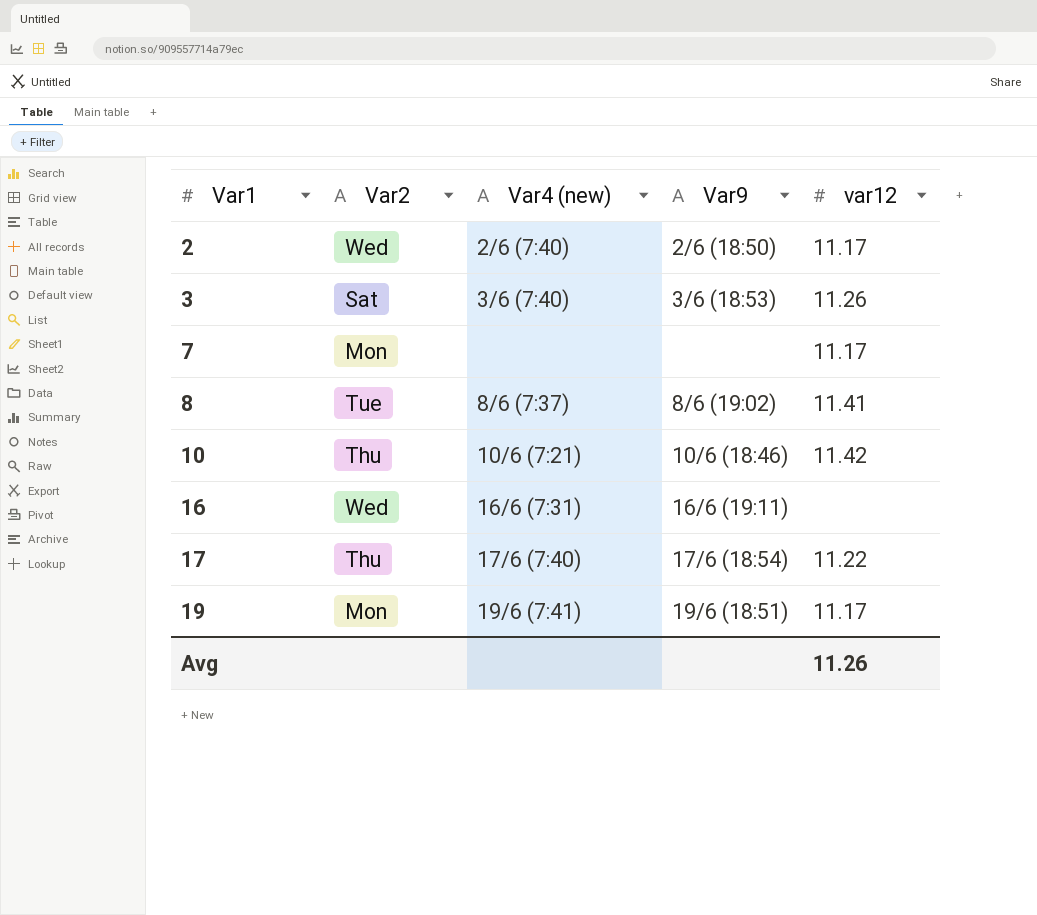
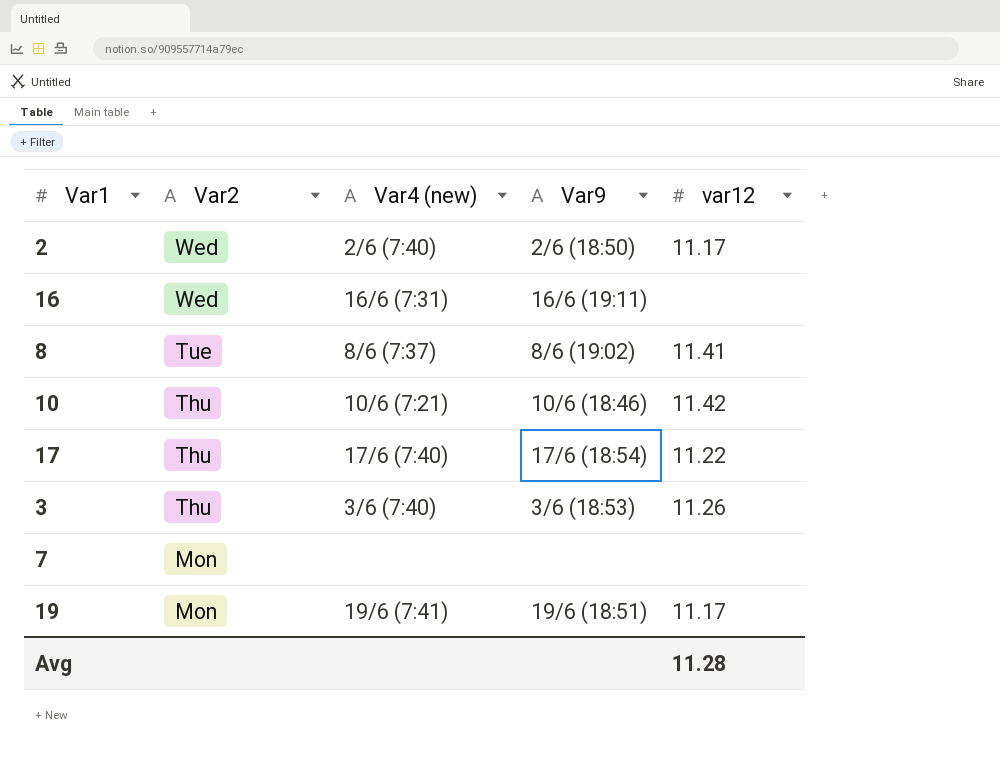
row order: Var1 ascending -> Var2 descending
3 | Var2: Sat -> Thu
7 | var12: 11.17 -> none
Avg | var12: 11.26 -> 11.28

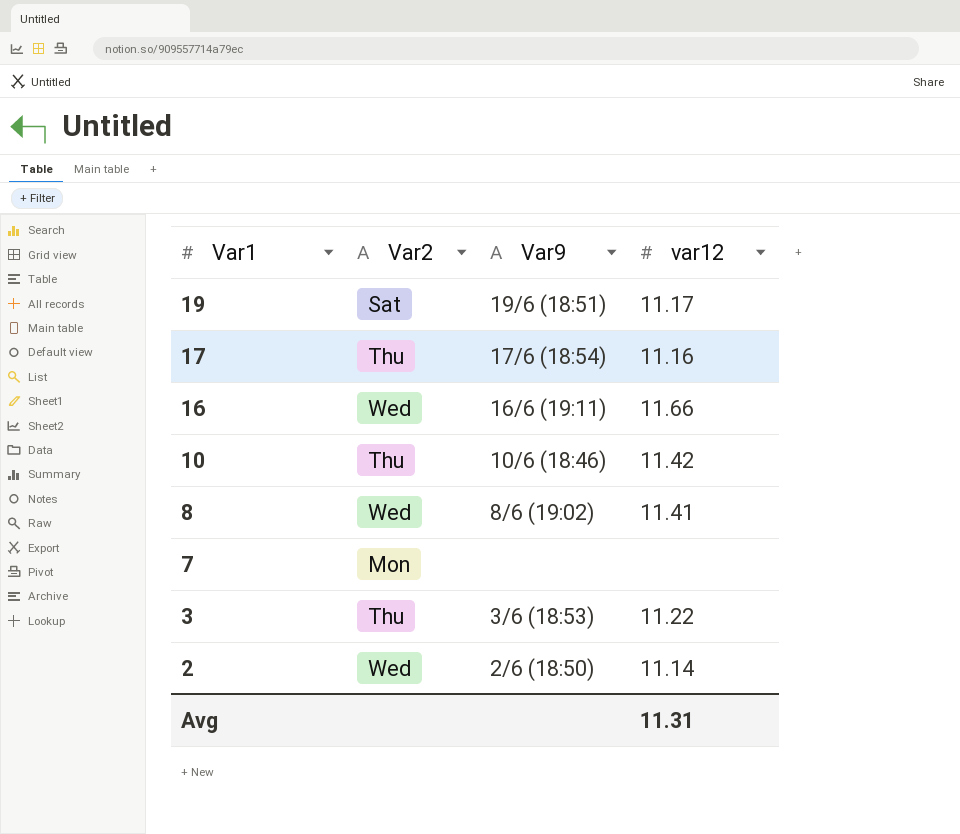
row order: Var2 descending -> Var1 descending
column Var4 (new) | position: 3 -> none
19 | Var2: Mon -> Sat
17 | var12: 11.22 -> 11.16
16 | var12: none -> 11.66
8 | Var2: Tue -> Wed
3 | var12: 11.26 -> 11.22
2 | var12: 11.17 -> 11.14
Avg | var12: 11.28 -> 11.31

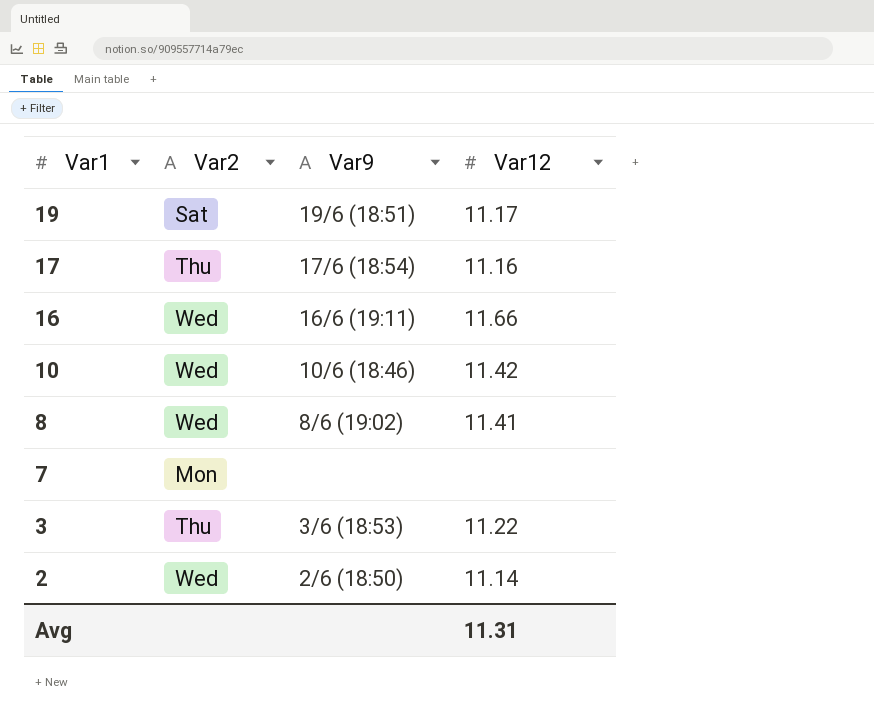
column name: var12 -> Var12
10 | Var2: Thu -> Wed

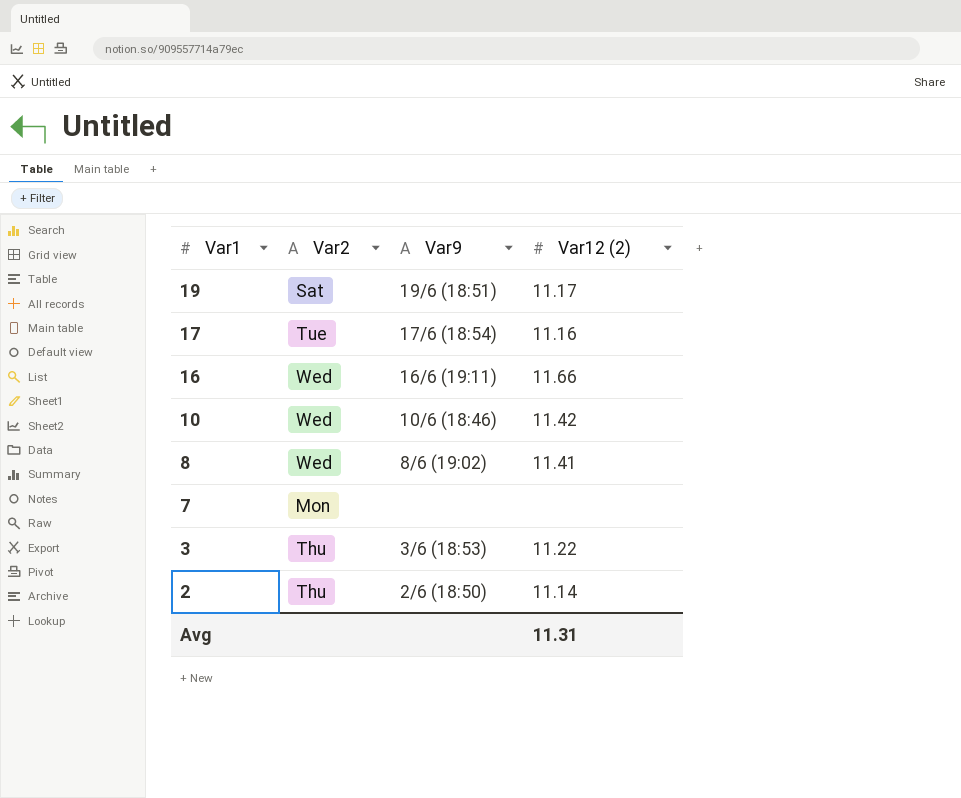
column name: Var12 -> Var12 (2)
17 | Var2: Thu -> Tue
2 | Var2: Wed -> Thu

